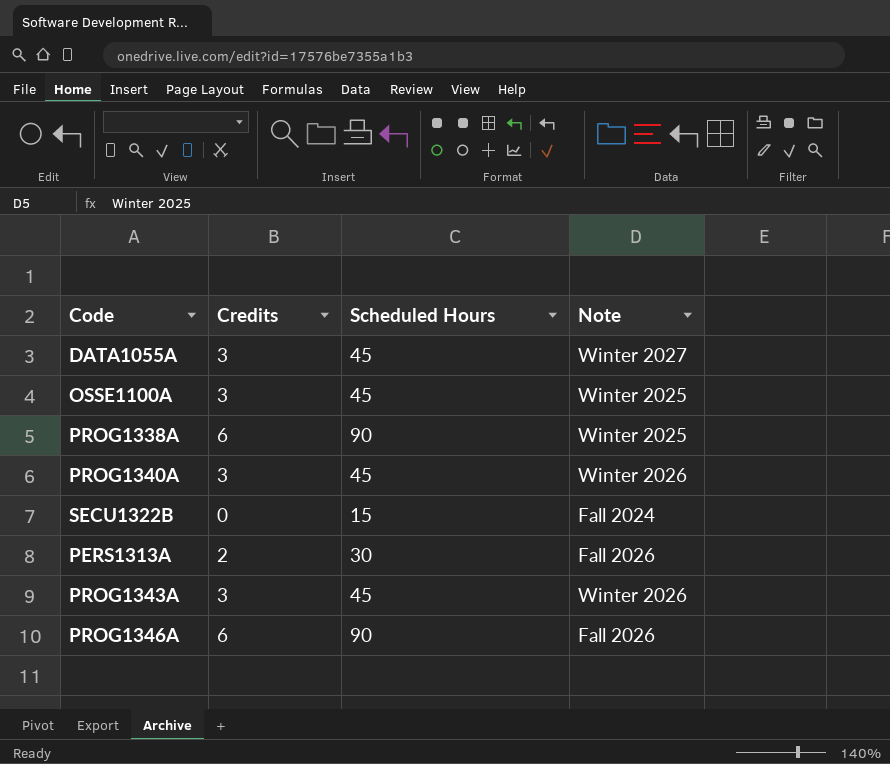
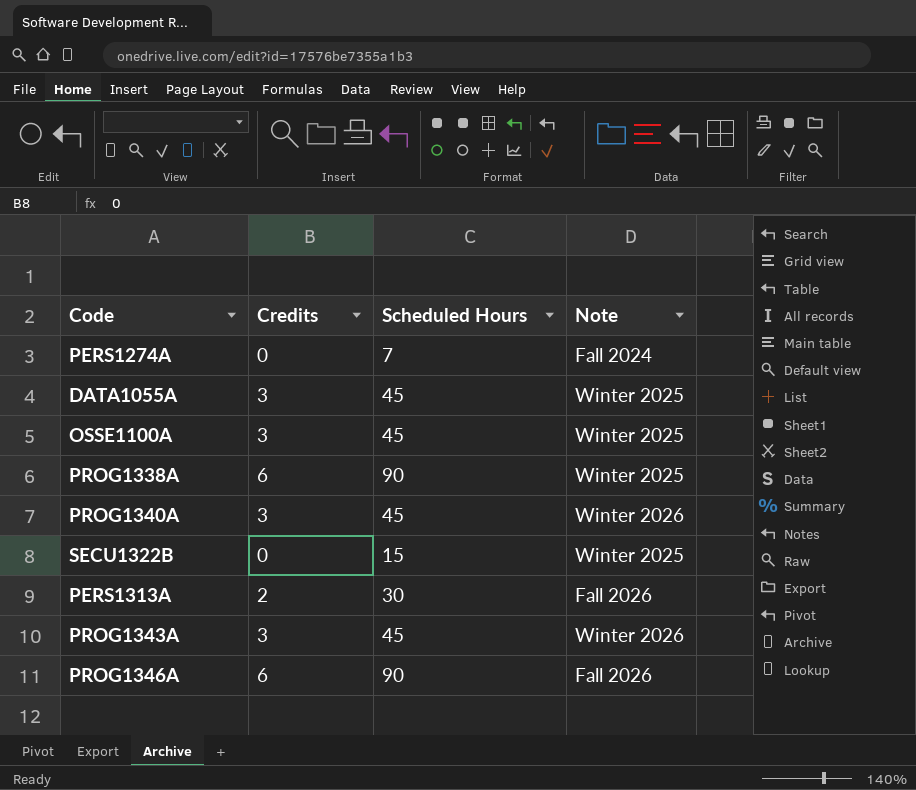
row PERS1274A: none -> 0 | 7 | Fall 2024
DATA1055A | Note: Winter 2027 -> Winter 2025
SECU1322B | Note: Fall 2024 -> Winter 2025

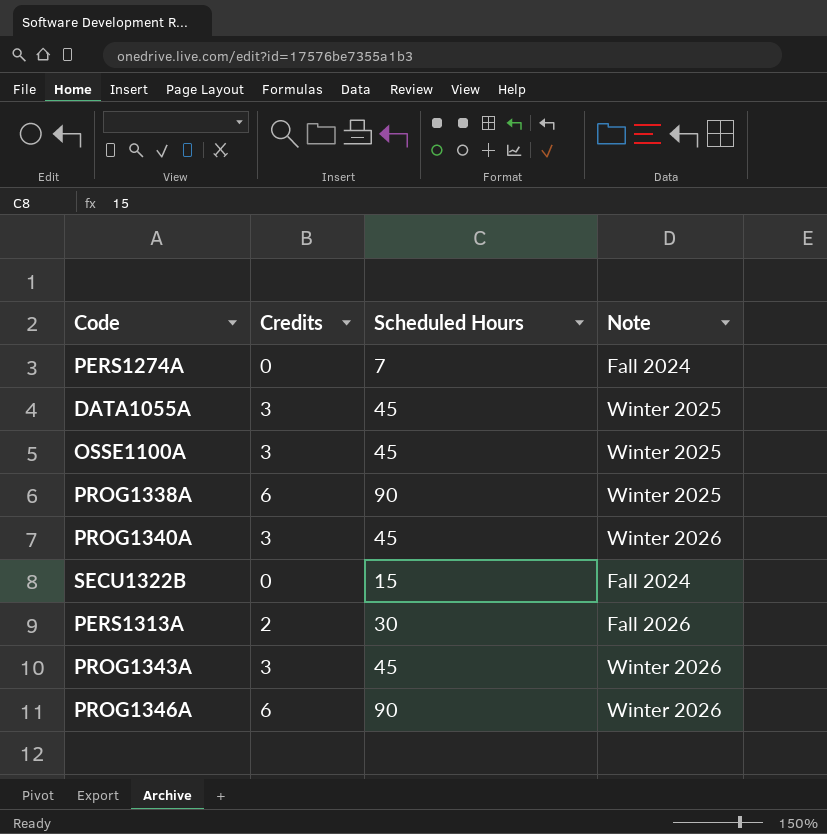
SECU1322B | Note: Winter 2025 -> Fall 2024
PROG1346A | Note: Fall 2026 -> Winter 2026

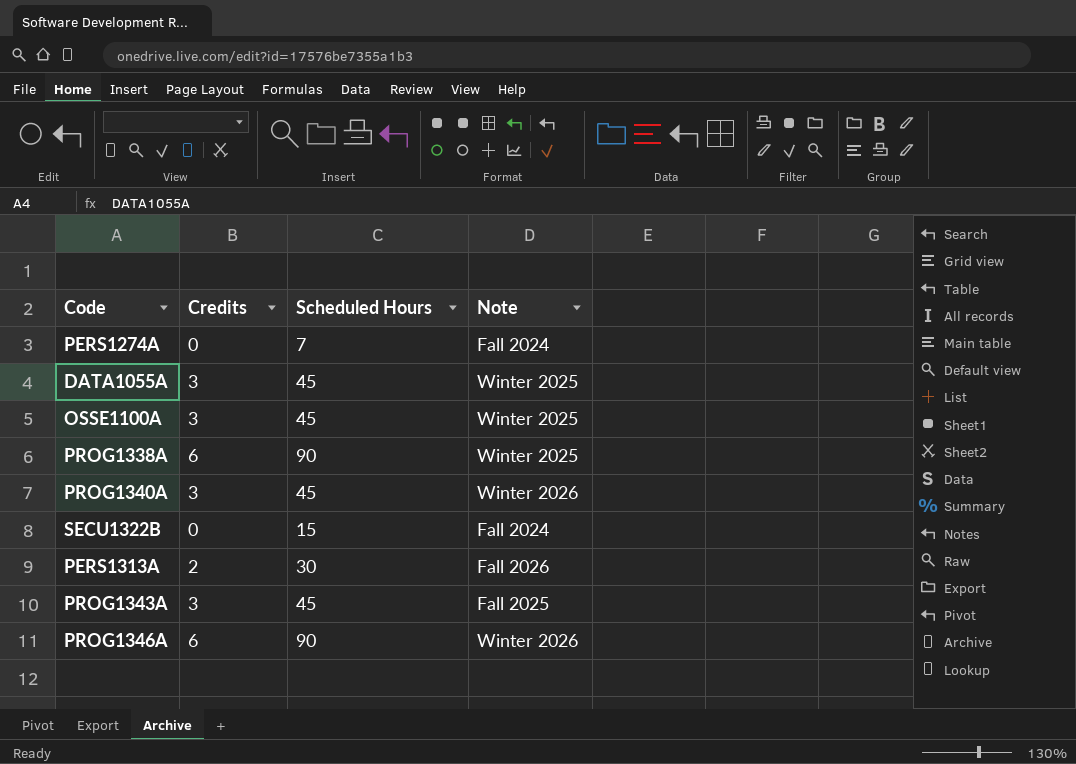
PROG1343A | Note: Winter 2026 -> Fall 2025

